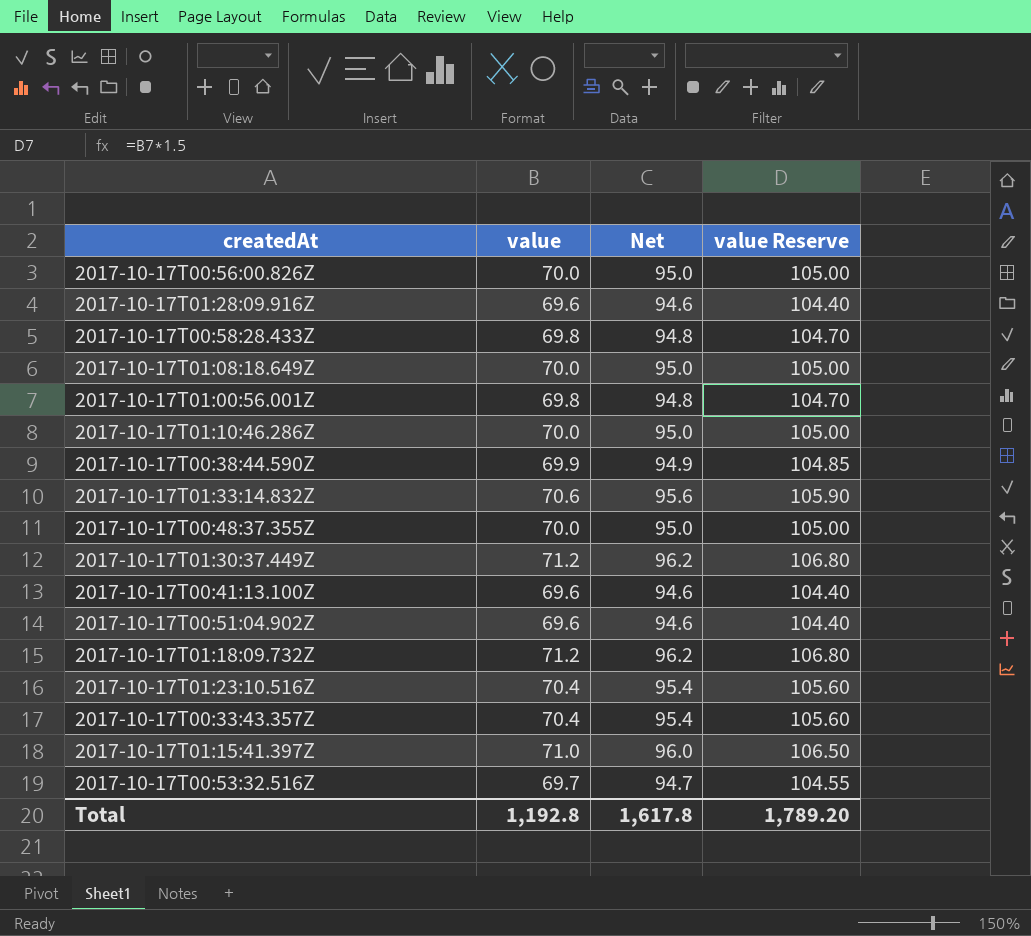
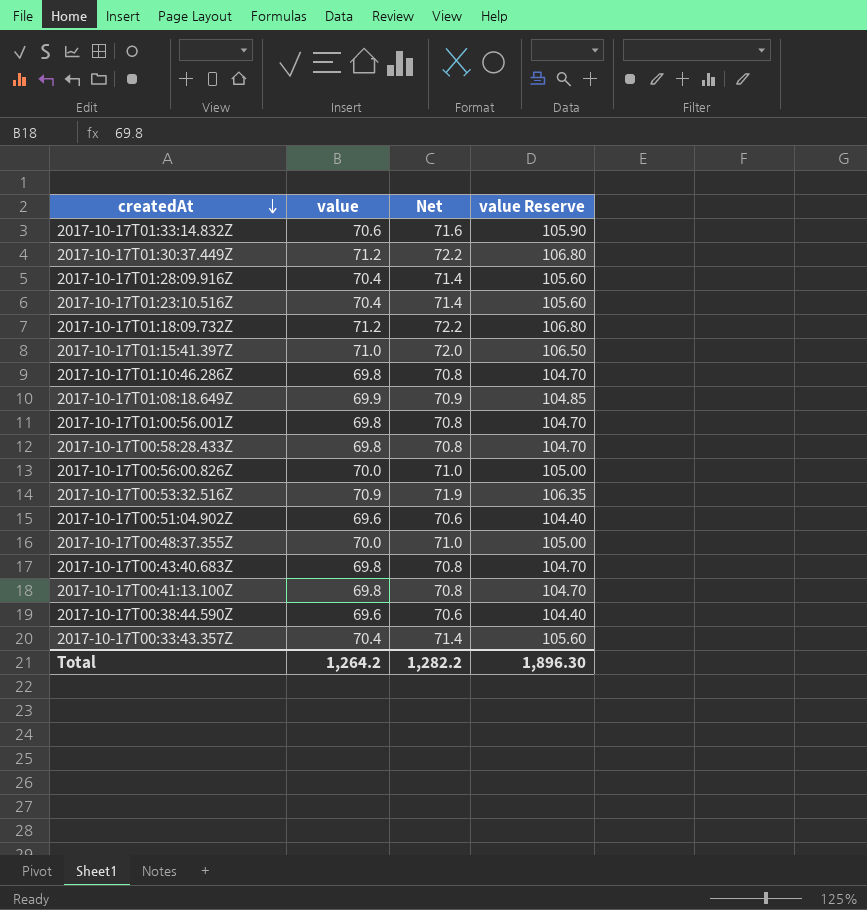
row order: none -> createdAt descending
column Net | formula: [value] + 25 -> [value] + 1
2017-10-17T01:28:09.916Z | value: 69.6 -> 70.4
2017-10-17T01:28:09.916Z | value Reserve: 104.40 -> 105.60
2017-10-17T01:10:46.286Z | value: 70.0 -> 69.8
2017-10-17T01:10:46.286Z | value Reserve: 105.00 -> 104.70
2017-10-17T01:08:18.649Z | value: 70.0 -> 69.9
2017-10-17T01:08:18.649Z | value Reserve: 105.00 -> 104.85
2017-10-17T00:53:32.516Z | value: 69.7 -> 70.9
2017-10-17T00:53:32.516Z | value Reserve: 104.55 -> 106.35
row 2017-10-17T00:43:40.683Z: none -> 69.8 | 70.8 | 104.70
2017-10-17T00:41:13.100Z | value: 69.6 -> 69.8
2017-10-17T00:41:13.100Z | value Reserve: 104.40 -> 104.70
2017-10-17T00:38:44.590Z | value: 69.9 -> 69.6
2017-10-17T00:38:44.590Z | value Reserve: 104.85 -> 104.40
Total | value: 1,192.8 -> 1,264.2
Total | Net: 1,617.8 -> 1,282.2
Total | value Reserve: 1,789.20 -> 1,896.30

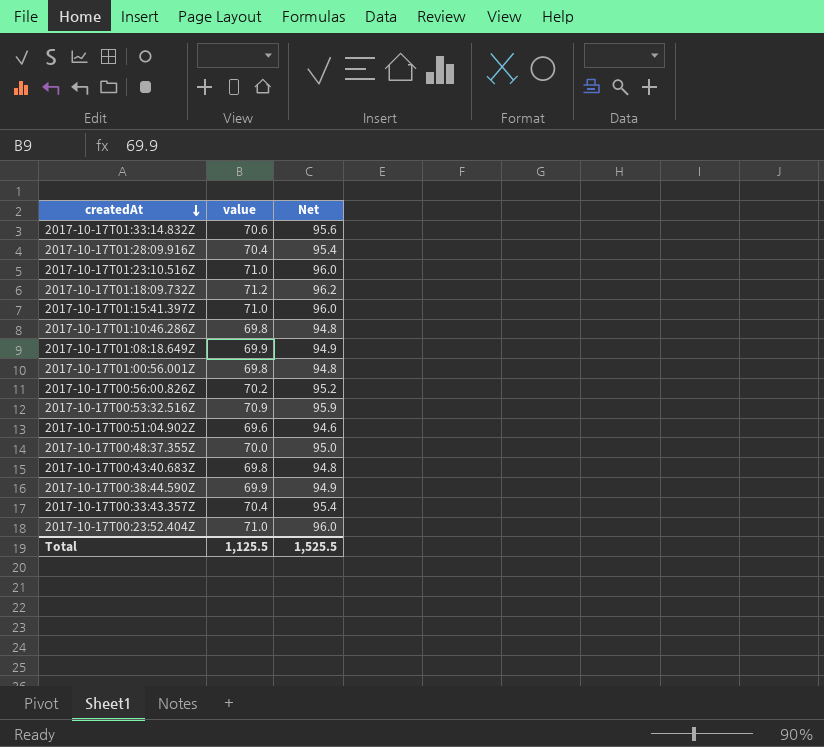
column value Reserve | formula: [value] * 1.5 -> none
column Net | formula: [value] + 1 -> [value] + 25
row 2017-10-17T01:30:37.449Z: 71.2 | 72.2 | 106.80 -> none
row 2017-10-17T00:58:28.433Z: 69.8 | 70.8 | 104.70 -> none
row 2017-10-17T00:41:13.100Z: 69.8 | 70.8 | 104.70 -> none
2017-10-17T01:23:10.516Z | value: 70.4 -> 71.0
2017-10-17T00:56:00.826Z | value: 70.0 -> 70.2
2017-10-17T00:38:44.590Z | value: 69.6 -> 69.9
row 2017-10-17T00:23:52.404Z: none -> 71.0 | 96.0
Total | value: 1,264.2 -> 1,125.5
Total | Net: 1,282.2 -> 1,525.5

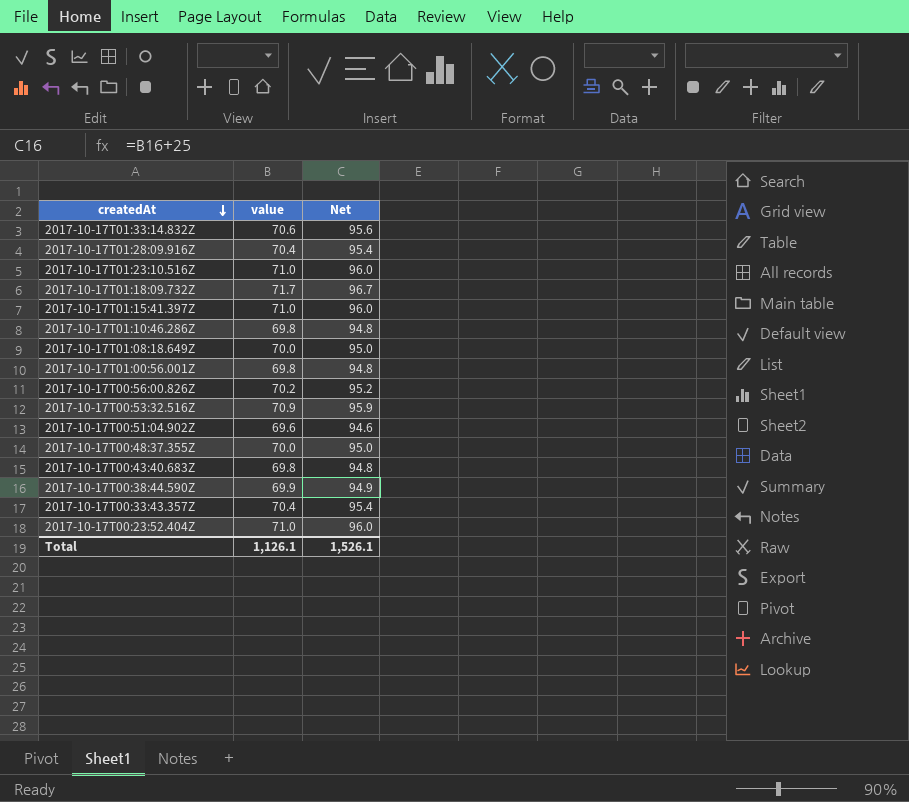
2017-10-17T01:18:09.732Z | value: 71.2 -> 71.7
2017-10-17T01:18:09.732Z | Net: 96.2 -> 96.7
2017-10-17T01:08:18.649Z | value: 69.9 -> 70.0
2017-10-17T01:08:18.649Z | Net: 94.9 -> 95.0
Total | value: 1,125.5 -> 1,126.1
Total | Net: 1,525.5 -> 1,526.1

